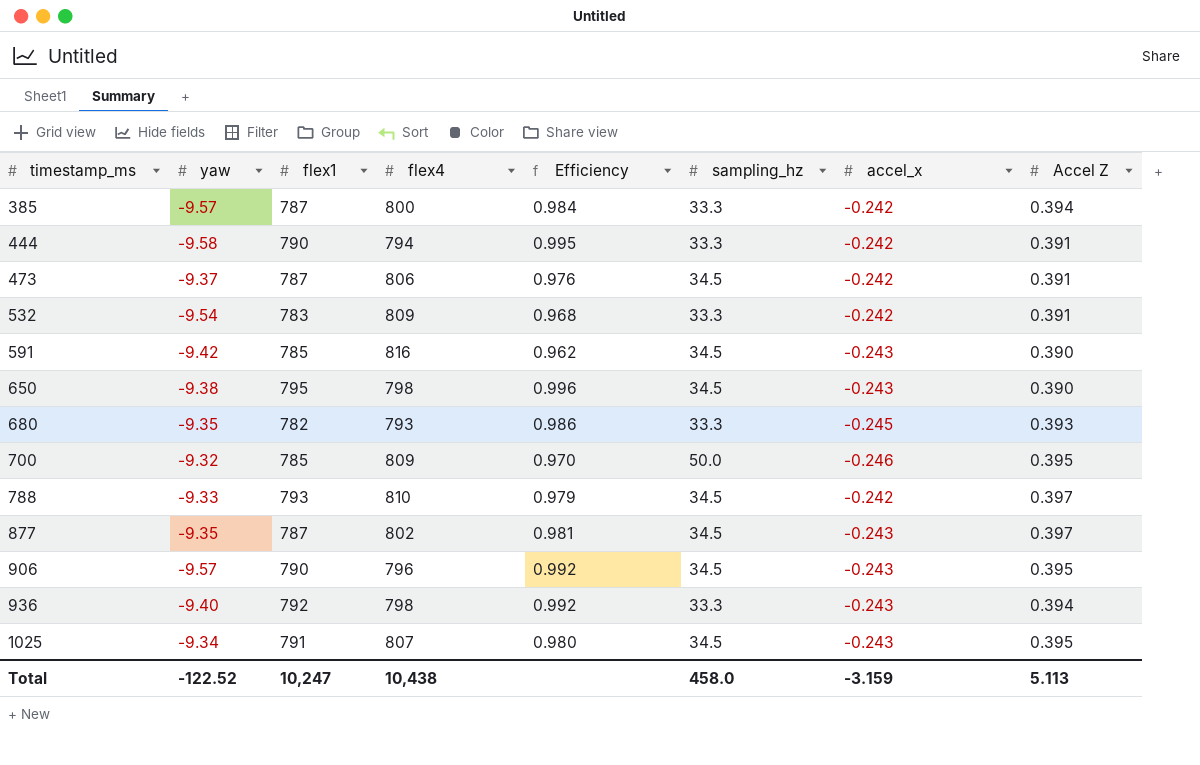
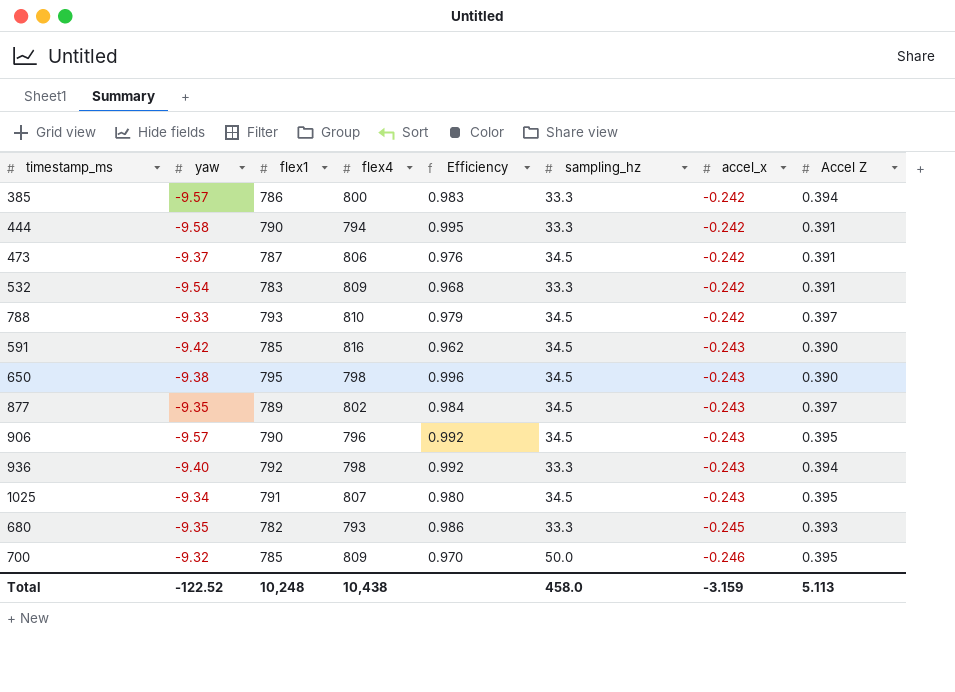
row order: timestamp_ms ascending -> accel_x descending
385 | flex1: 787 -> 786
385 | Efficiency: 0.984 -> 0.983
877 | flex1: 787 -> 789
877 | Efficiency: 0.981 -> 0.984
Total | flex1: 10,247 -> 10,248

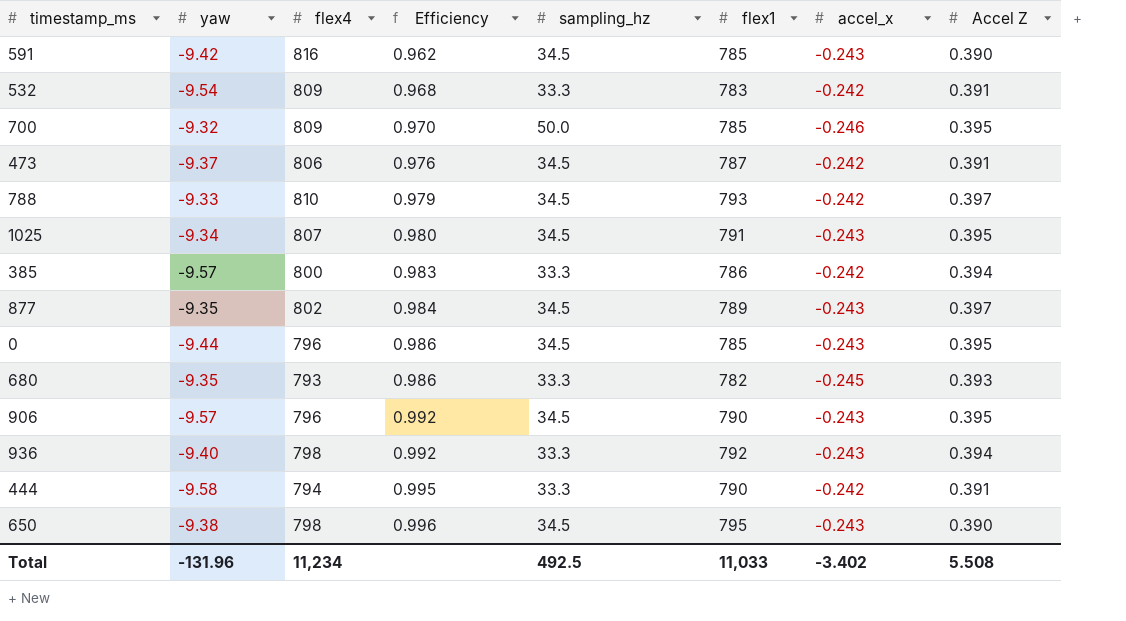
row order: accel_x descending -> Efficiency ascending
column flex1 | position: 3 -> 6
row 0: none -> -9.44 | 796 | 0.986 | 34.5 | 785 | -0.243 | 0.395
Total | yaw: -122.52 -> -131.96
Total | flex4: 10,438 -> 11,234
Total | sampling_hz: 458.0 -> 492.5
Total | flex1: 10,248 -> 11,033
Total | accel_x: -3.159 -> -3.402
Total | Accel Z: 5.113 -> 5.508

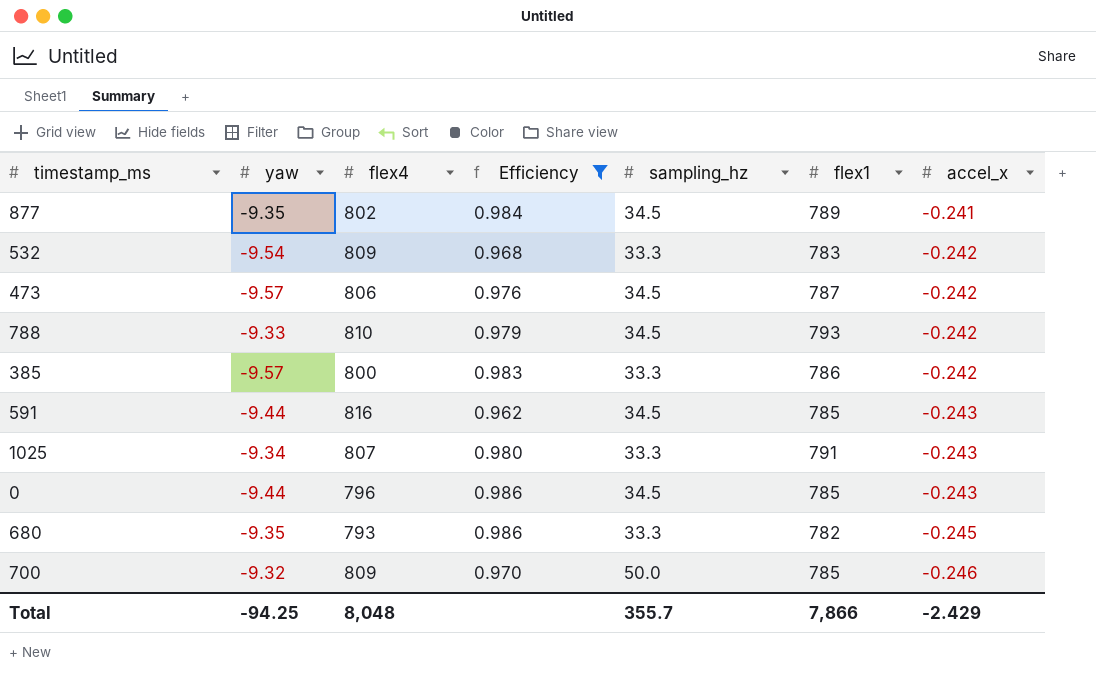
filter: none -> Efficiency <= 0.986
row order: Efficiency ascending -> accel_x descending
column Accel Z | position: 8 -> none
877 | accel_x: -0.243 -> -0.241
473 | yaw: -9.37 -> -9.57
591 | yaw: -9.42 -> -9.44
1025 | sampling_hz: 34.5 -> 33.3
Total | yaw: -131.96 -> -94.25
Total | flex4: 11,234 -> 8,048
Total | sampling_hz: 492.5 -> 355.7
Total | flex1: 11,033 -> 7,866
Total | accel_x: -3.402 -> -2.429

